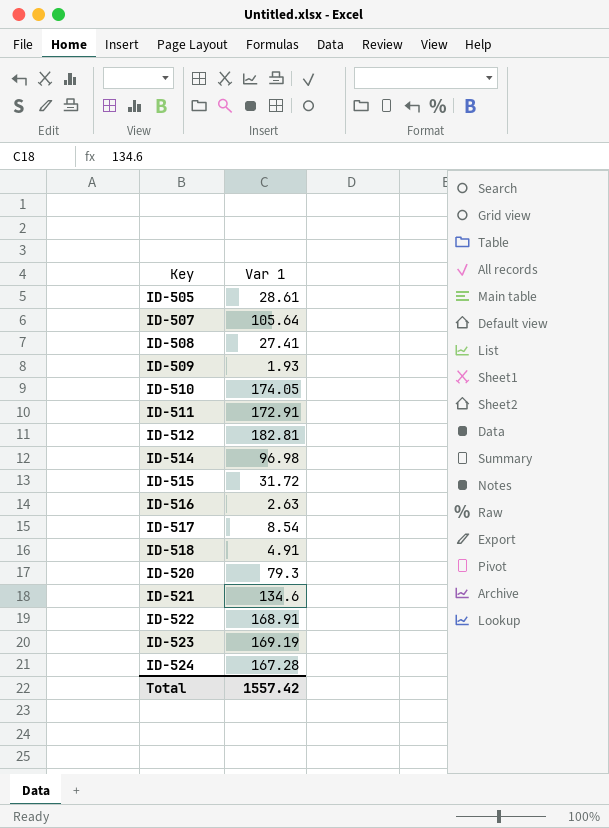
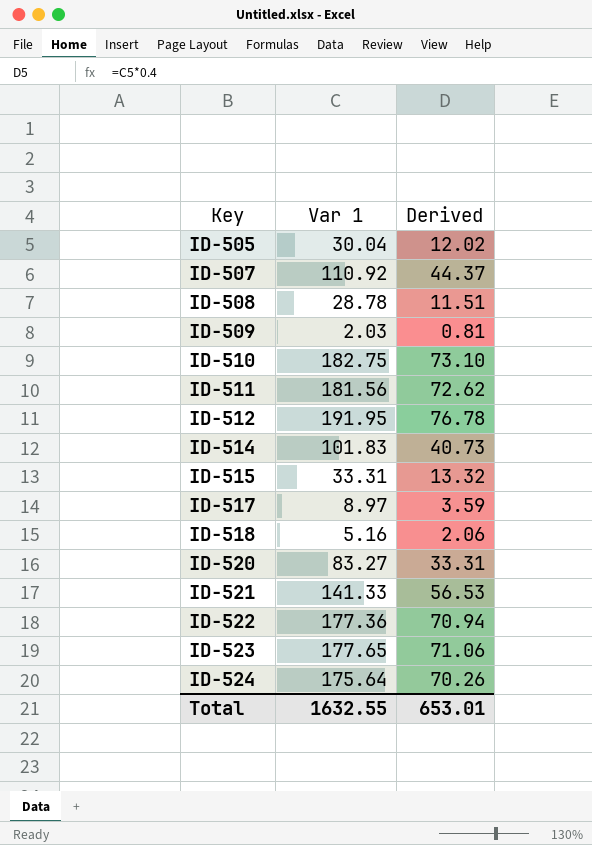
column Derived | formula: none -> [Var 1] * 0.4
row ID-516: 2.63 -> none
ID-505 | Var 1: 28.61 -> 30.04
ID-507 | Var 1: 105.64 -> 110.92
ID-508 | Var 1: 27.41 -> 28.78
ID-509 | Var 1: 1.93 -> 2.03
ID-510 | Var 1: 174.05 -> 182.75
ID-511 | Var 1: 172.91 -> 181.56
ID-512 | Var 1: 182.81 -> 191.95
ID-514 | Var 1: 96.98 -> 101.83
ID-515 | Var 1: 31.72 -> 33.31
ID-517 | Var 1: 8.54 -> 8.97
ID-518 | Var 1: 4.91 -> 5.16
ID-520 | Var 1: 79.3 -> 83.27
ID-521 | Var 1: 134.6 -> 141.33
ID-522 | Var 1: 168.91 -> 177.36
ID-523 | Var 1: 169.19 -> 177.65
ID-524 | Var 1: 167.28 -> 175.64
Total | Var 1: 1557.42 -> 1632.55

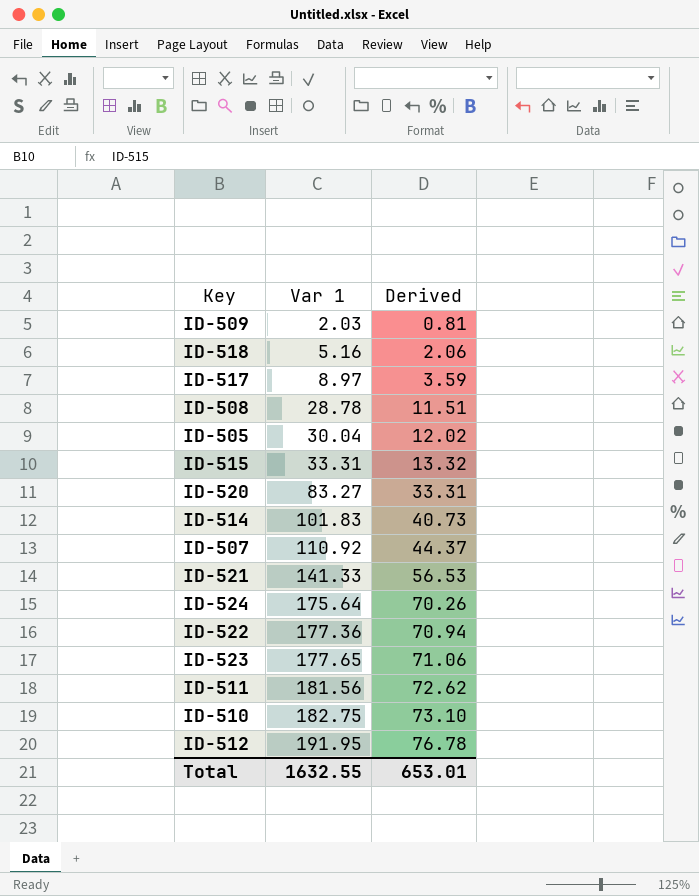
row order: Key ascending -> Var 1 ascending

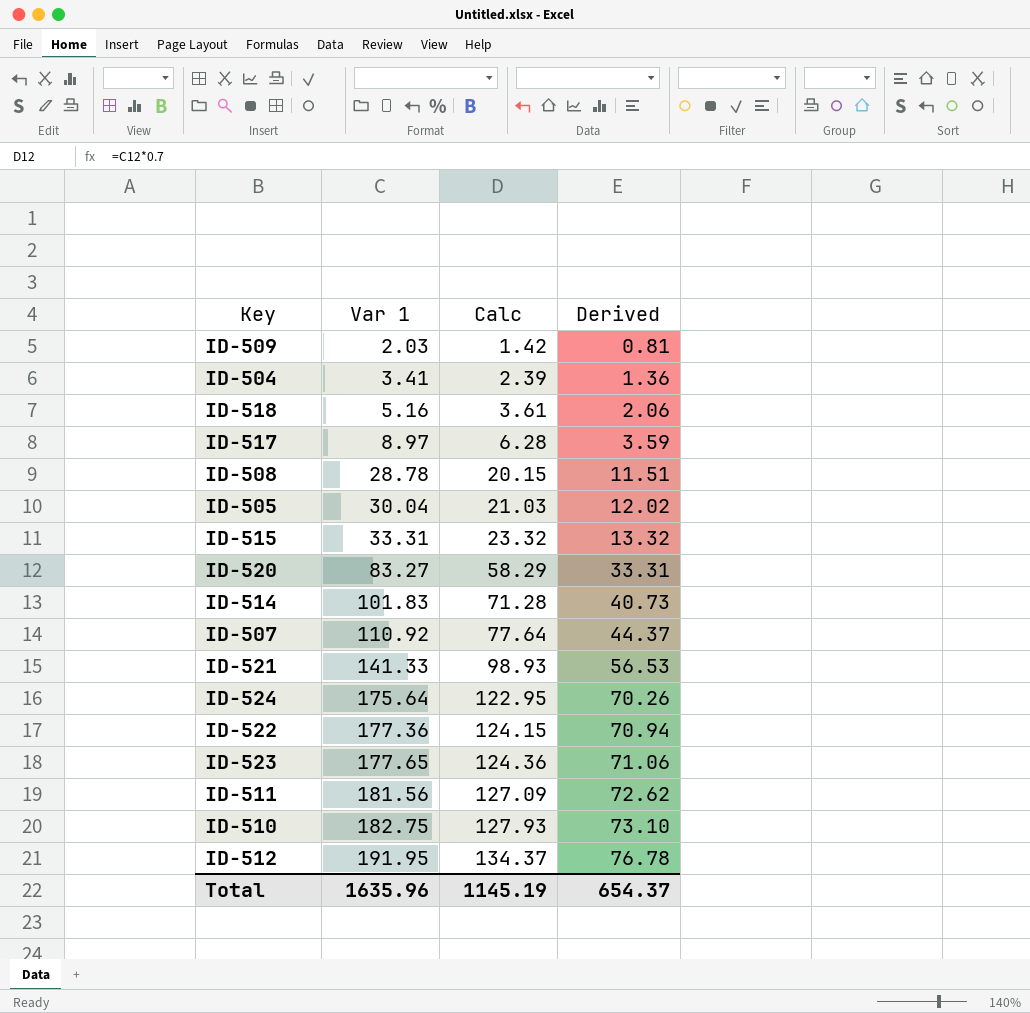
column Calc | formula: none -> [Var 1] * 0.7
row ID-504: none -> 3.41 | 2.39 | 1.36
Total | Var 1: 1632.55 -> 1635.96
Total | Derived: 653.01 -> 654.37

